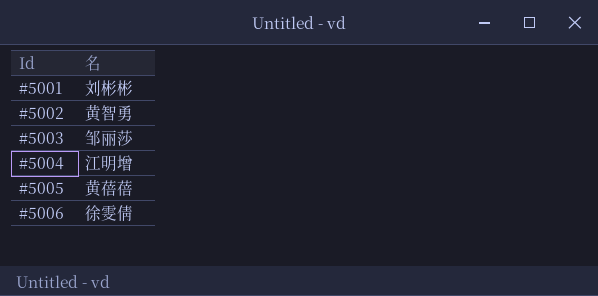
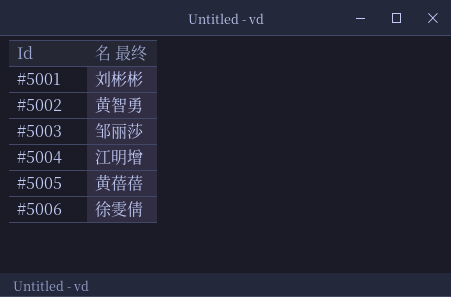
column name: 名 -> 名 最终

